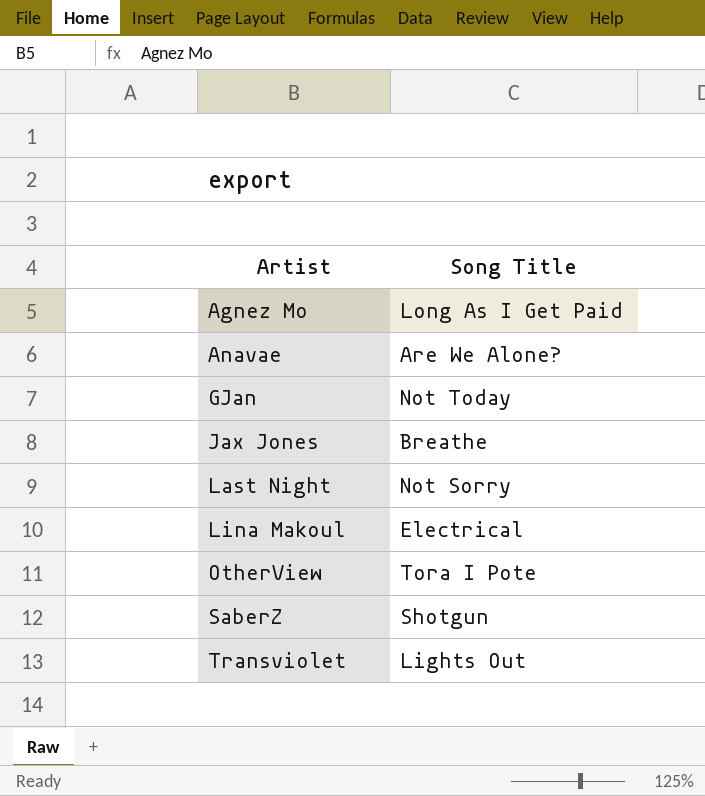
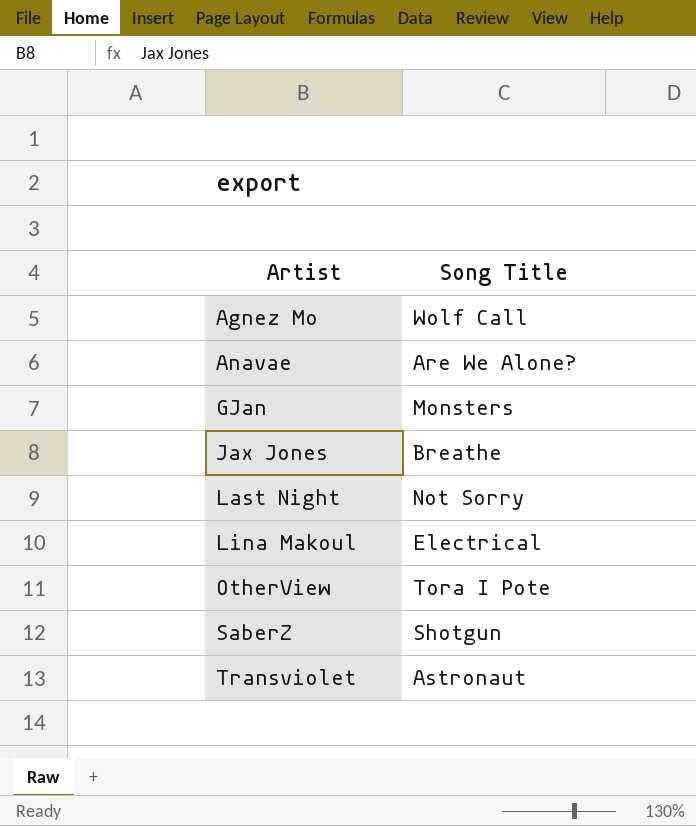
Agnez Mo | Song Title: Long As I Get Paid -> Wolf Call
GJan | Song Title: Not Today -> Monsters
Transviolet | Song Title: Lights Out -> Astronaut

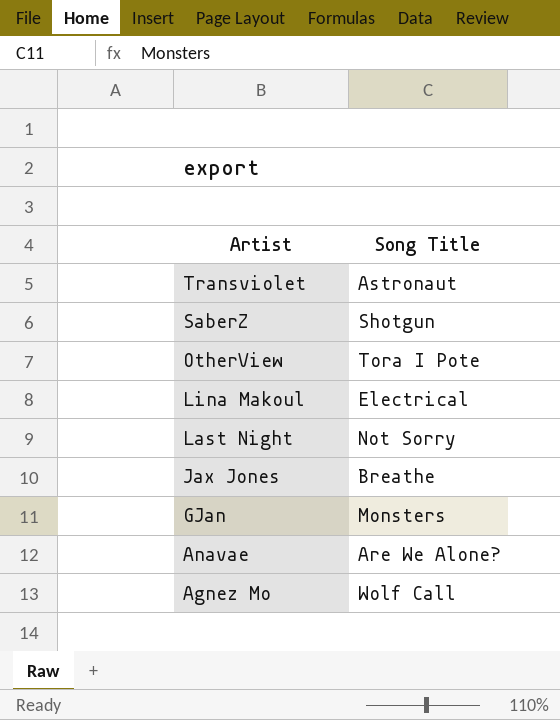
row order: Artist ascending -> Artist descending

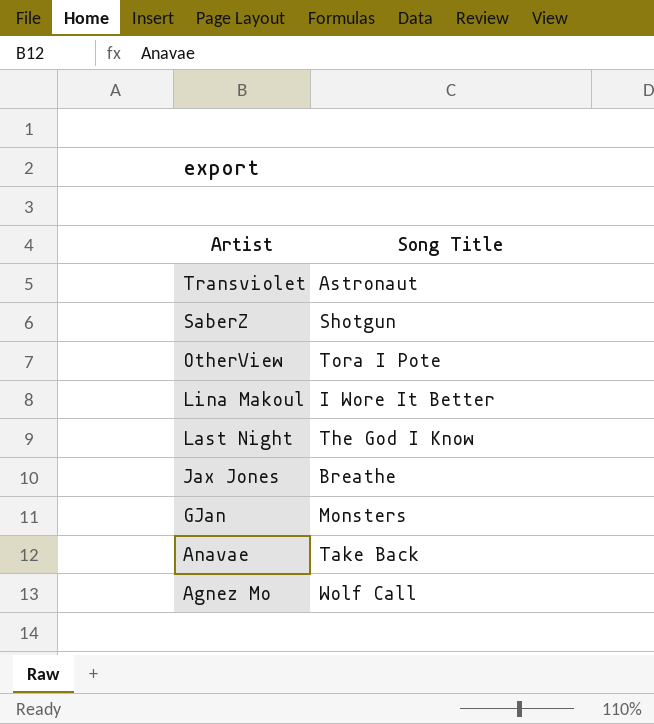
Lina Makoul | Song Title: Electrical -> I Wore It Better
Last Night | Song Title: Not Sorry -> The God I Know
Anavae | Song Title: Are We Alone? -> Take Back

